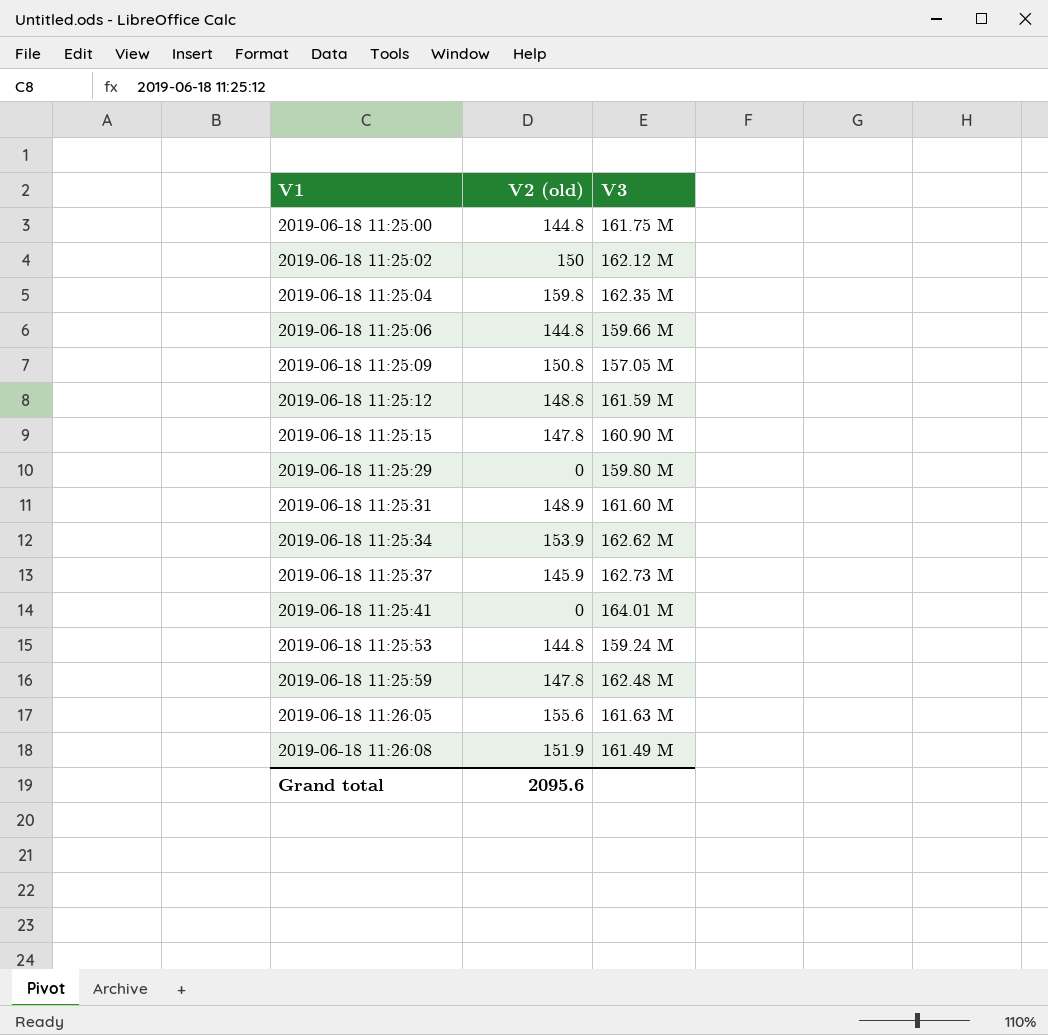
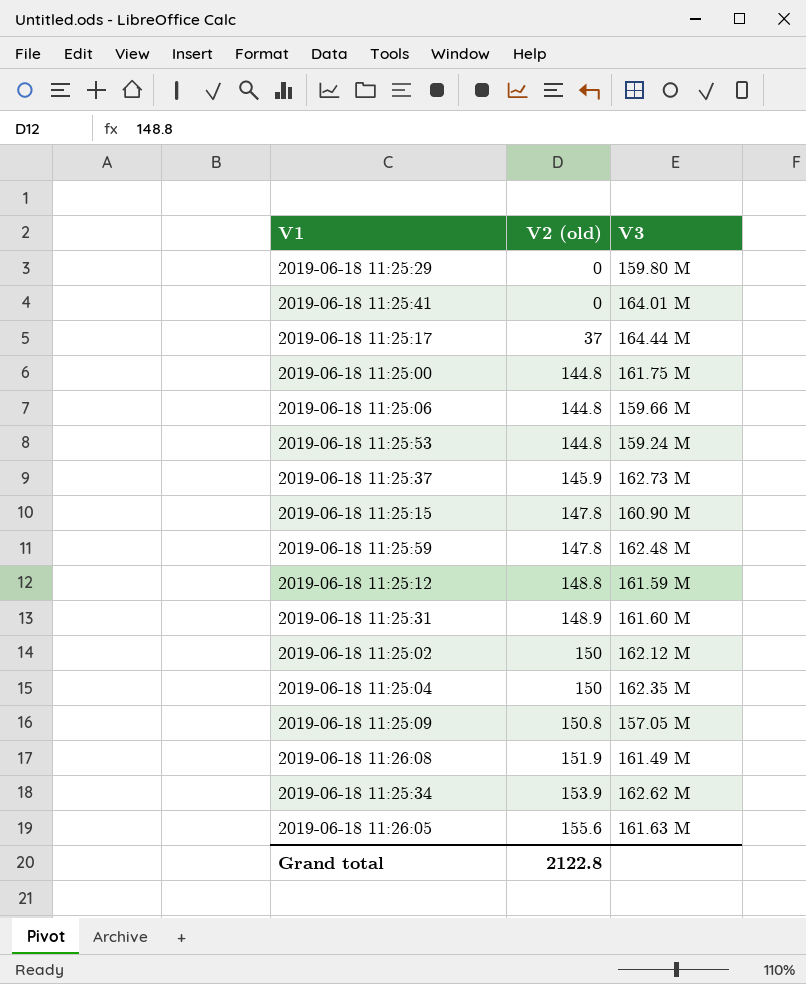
row order: V1 ascending -> V2 (old) ascending
row 2019-06-18 11:25:17: none -> 37 | 164.44 M
2019-06-18 11:25:04 | V2 (old): 159.8 -> 150
Grand total | V2 (old): 2095.6 -> 2122.8

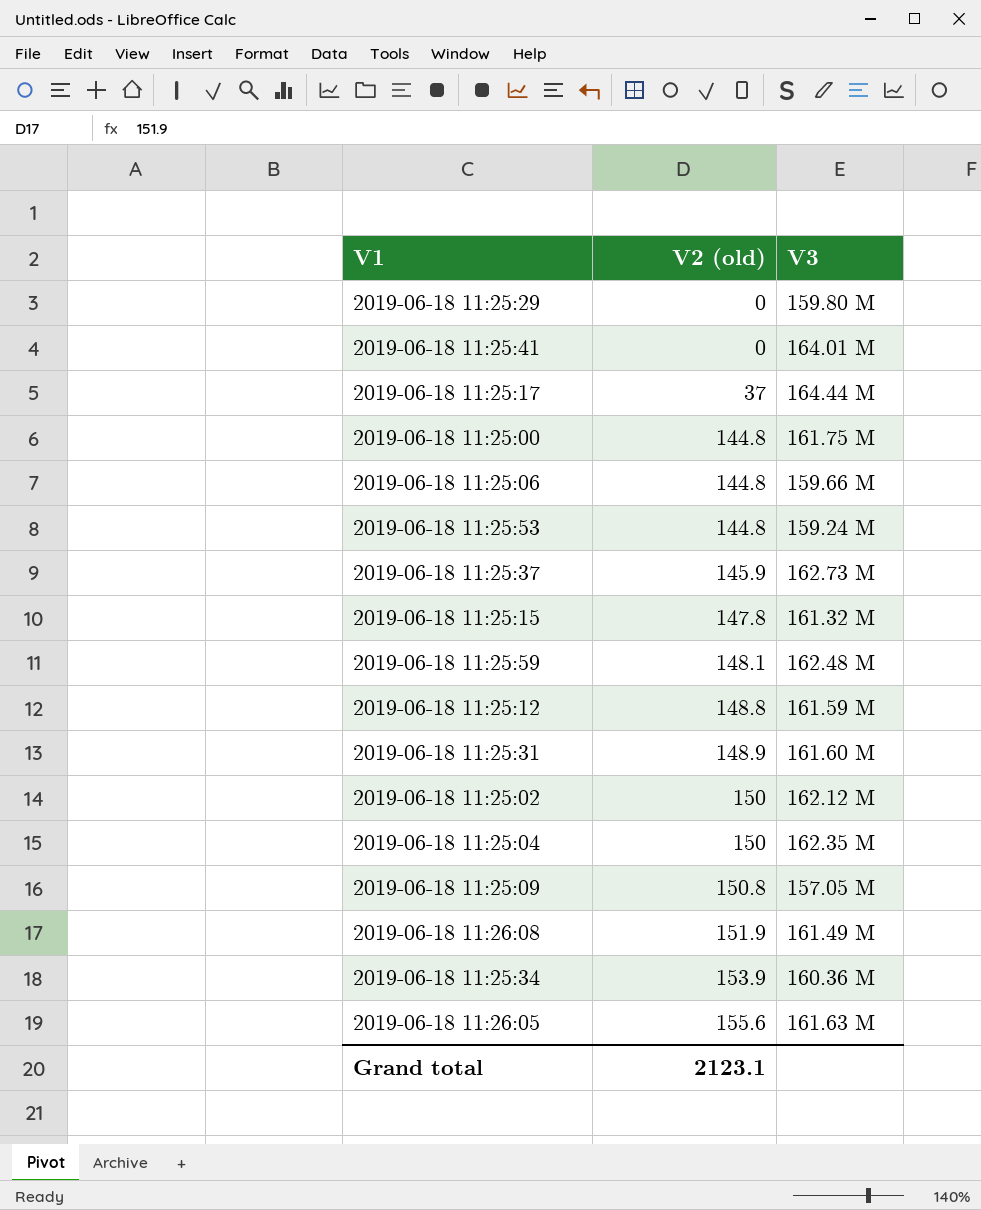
2019-06-18 11:25:15 | V3: 160.90 M -> 161.32 M
2019-06-18 11:25:59 | V2 (old): 147.8 -> 148.1
2019-06-18 11:25:34 | V3: 162.62 M -> 160.36 M
Grand total | V2 (old): 2122.8 -> 2123.1

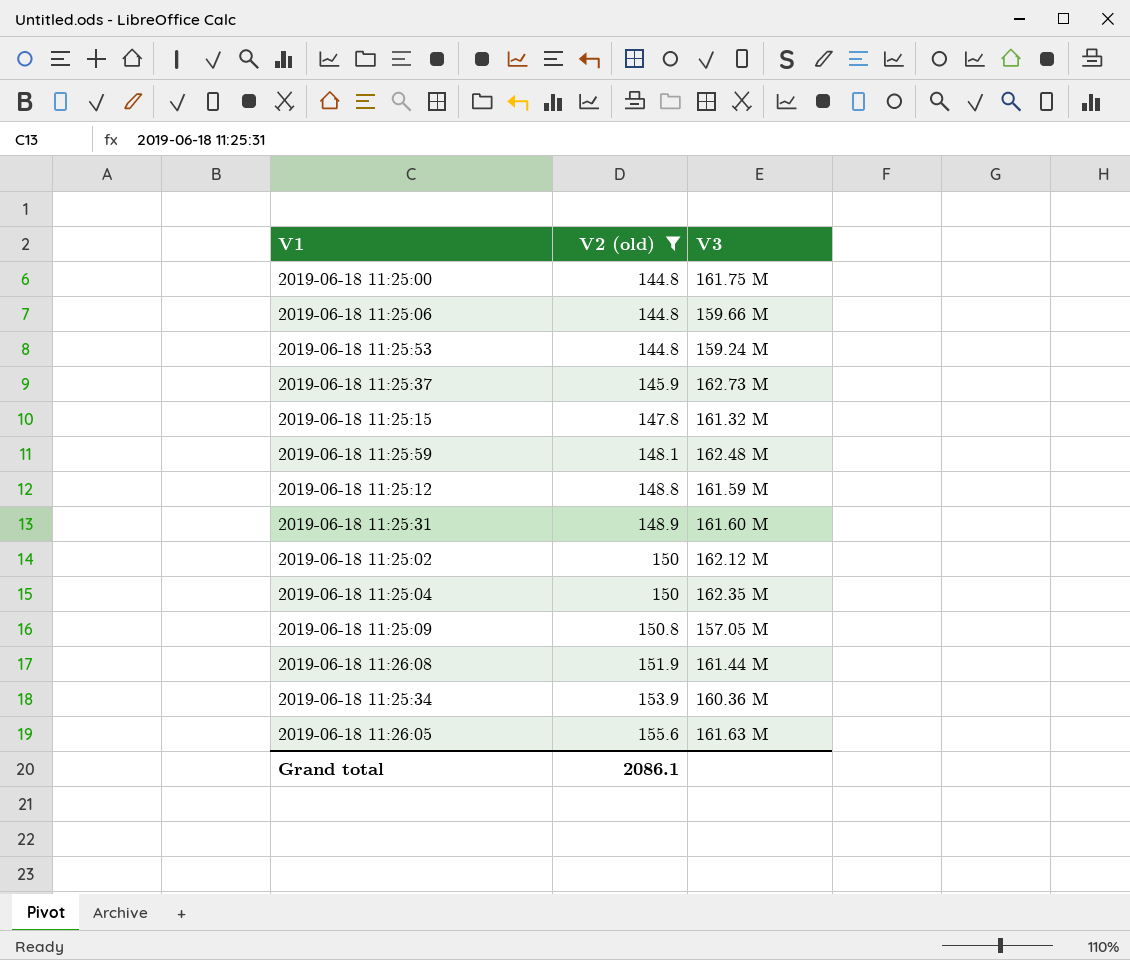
filter: none -> V2 (old) >= 144.8
2019-06-18 11:26:08 | V3: 161.49 M -> 161.44 M
Grand total | V2 (old): 2123.1 -> 2086.1

